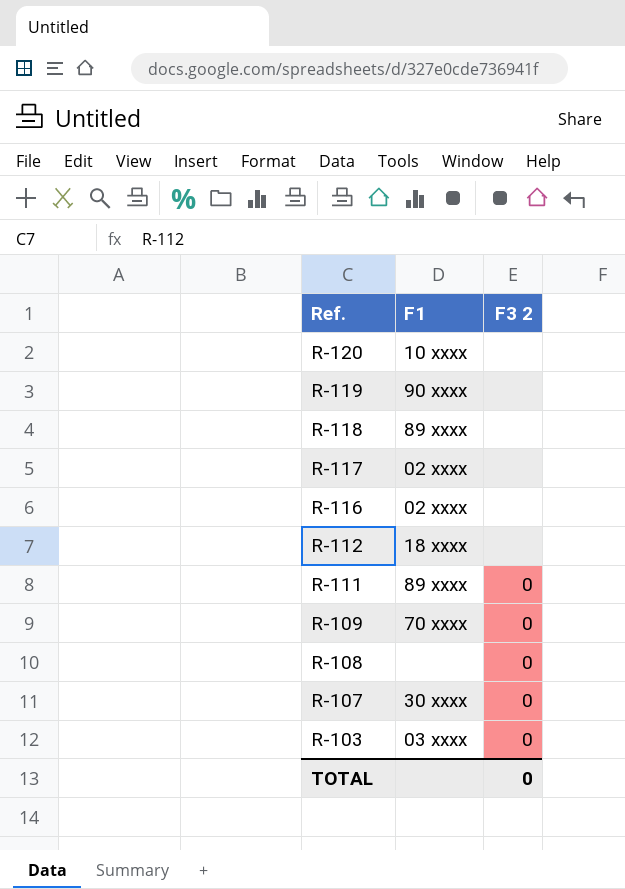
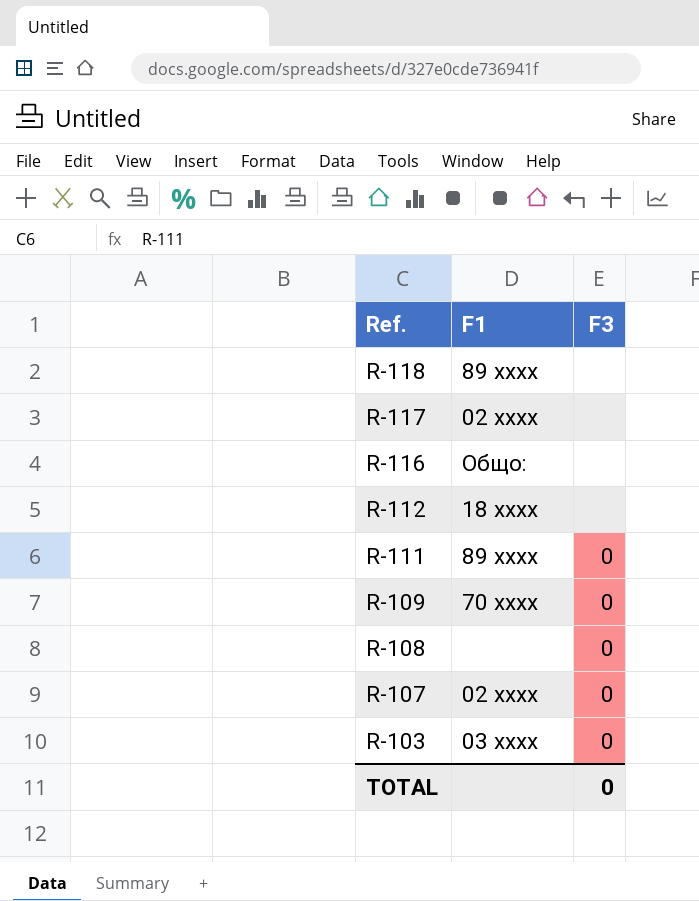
column name: F3 2 -> F3
row R-120: 10 xxxx | none -> none
row R-119: 90 xxxx | none -> none
R-116 | F1: 02 xxxx -> Общо:
R-107 | F1: 30 xxxx -> 02 xxxx

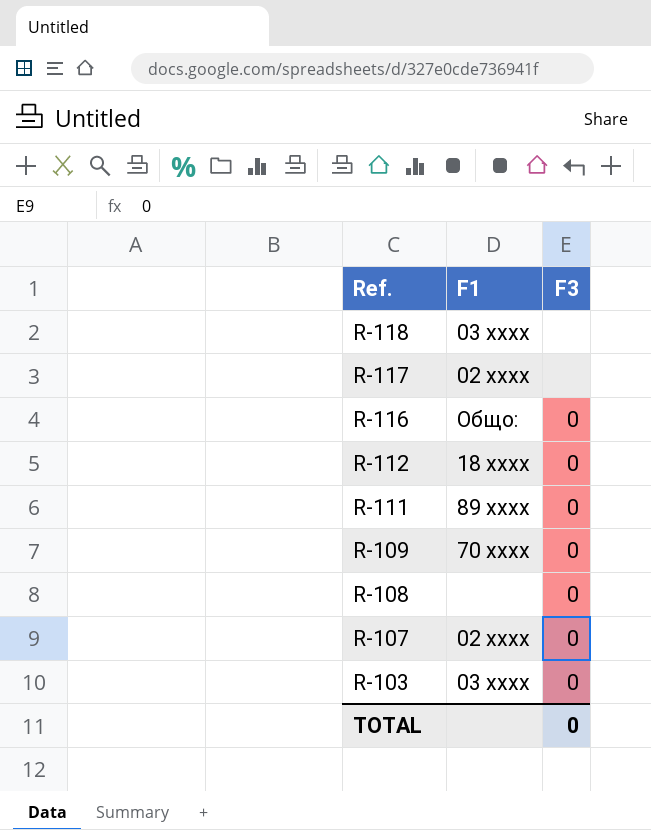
R-118 | F1: 89 xxxx -> 03 xxxx
R-116 | F3: none -> 0
R-112 | F3: none -> 0

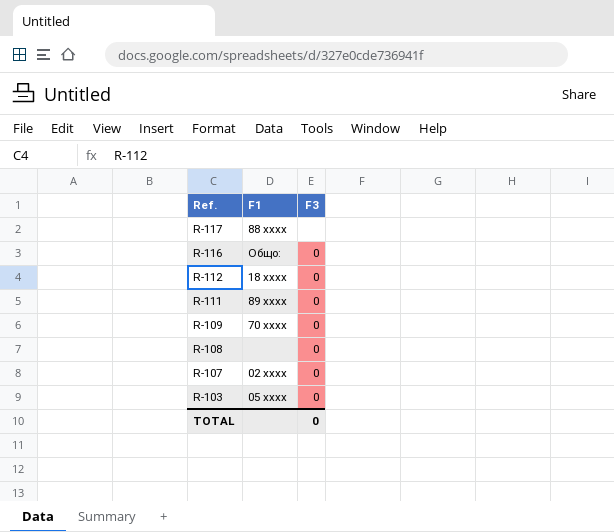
row R-118: 03 xxxx | none -> none
R-117 | F1: 02 xxxx -> 88 xxxx
R-103 | F1: 03 xxxx -> 05 xxxx

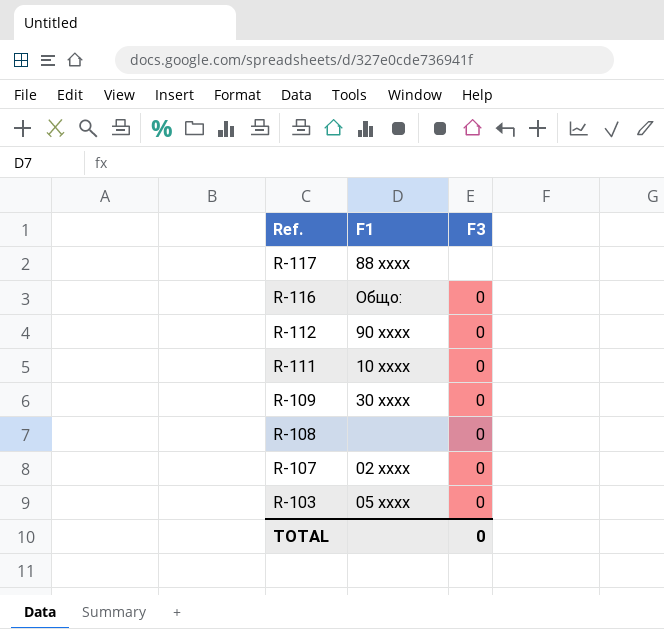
R-112 | F1: 18 xxxx -> 90 xxxx
R-111 | F1: 89 xxxx -> 10 xxxx
R-109 | F1: 70 xxxx -> 30 xxxx

